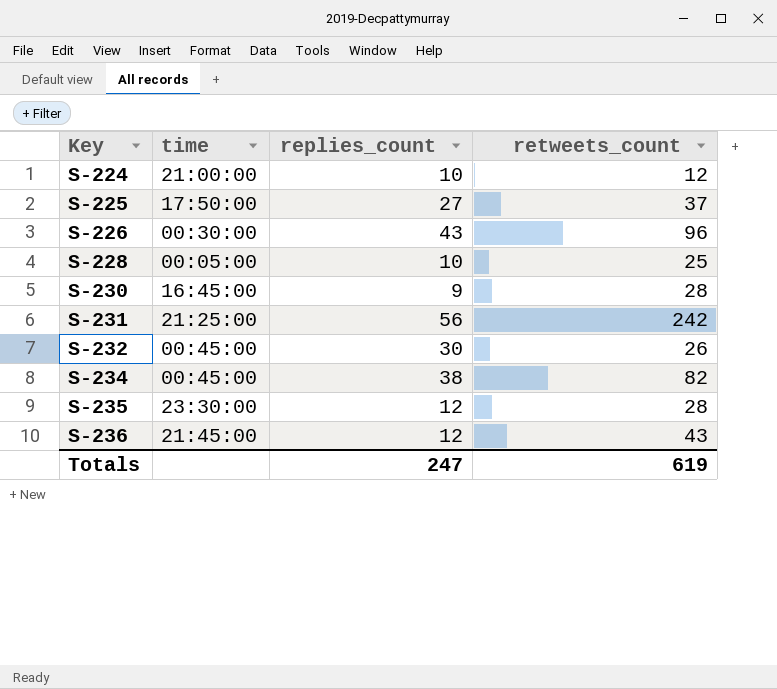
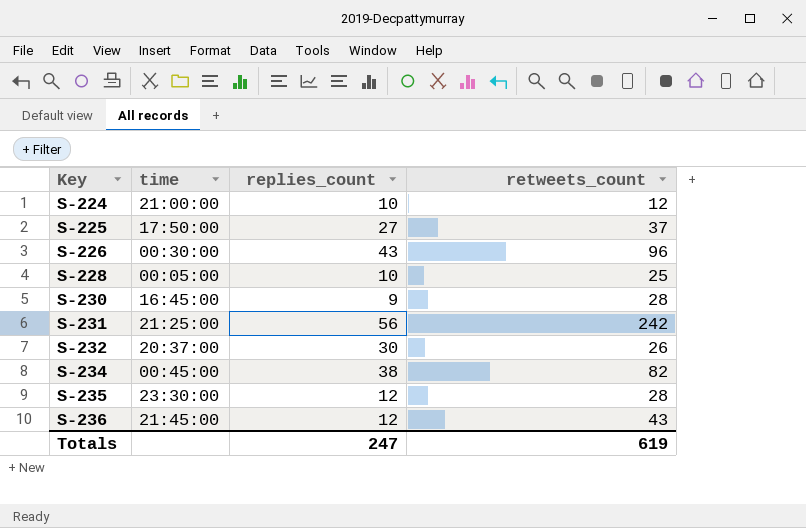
S-232 | time: 00:45:00 -> 20:37:00

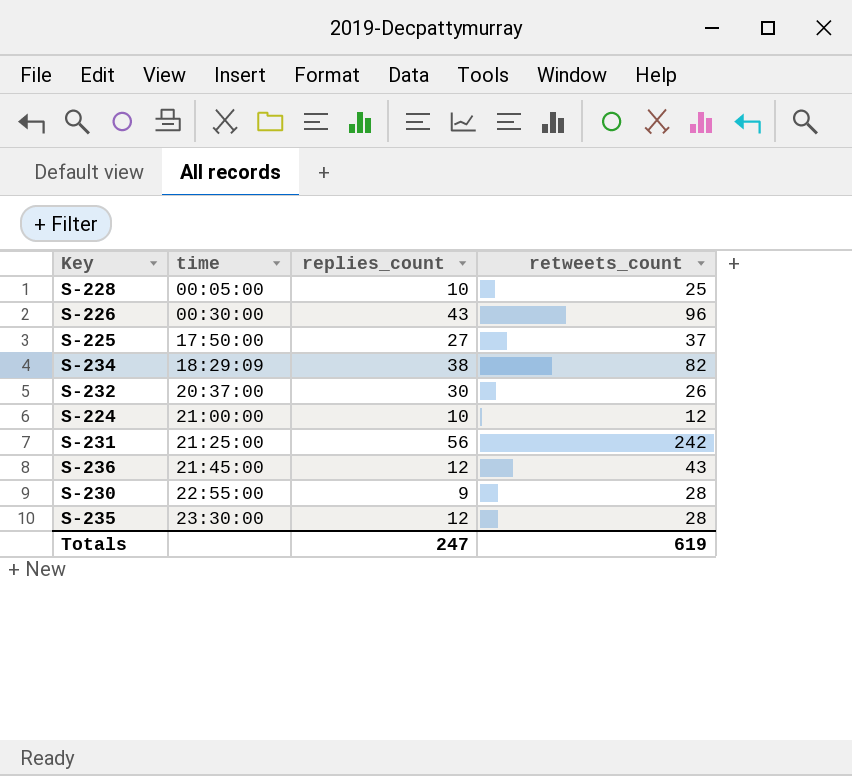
row order: Key ascending -> time ascending
S-234 | time: 00:45:00 -> 18:29:09
S-230 | time: 16:45:00 -> 22:55:00

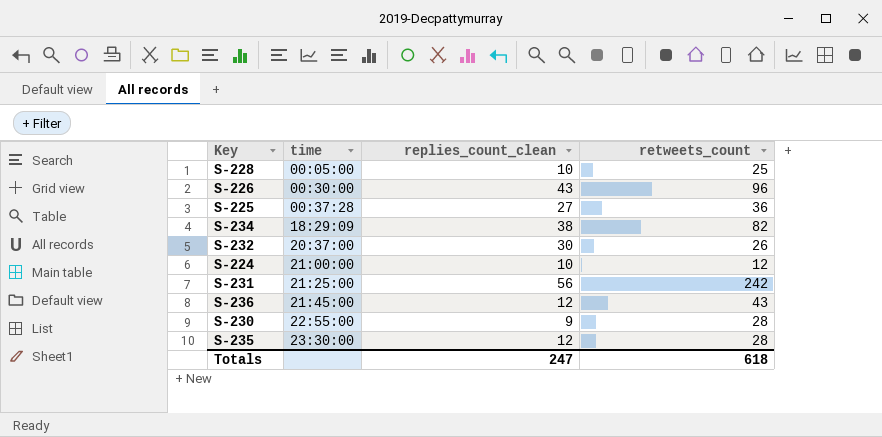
column name: replies_count -> replies_count_clean
S-225 | time: 17:50:00 -> 00:37:28
S-225 | retweets_count: 37 -> 36
Totals | retweets_count: 619 -> 618

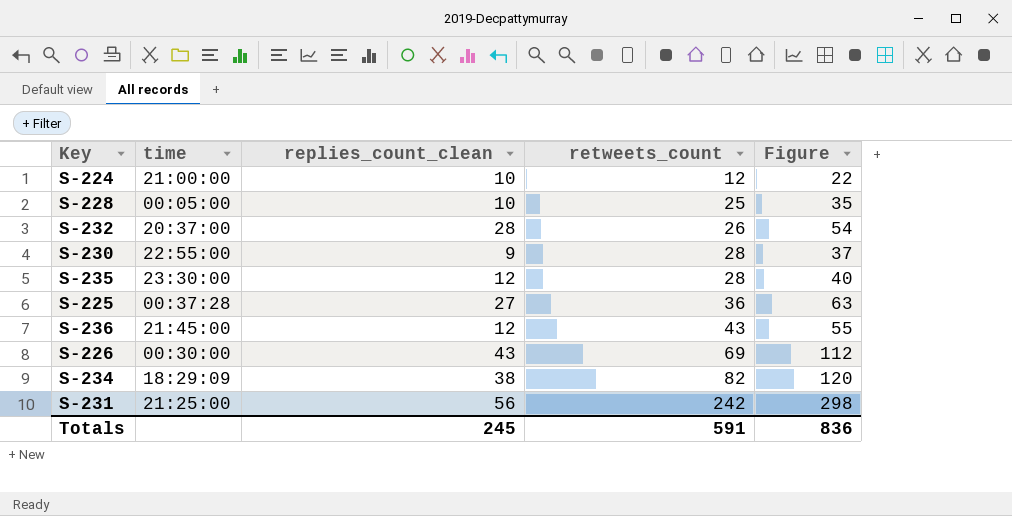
row order: time ascending -> retweets_count ascending
column Figure | formula: none -> [replies_count_clean] + [retweets_count]
S-232 | replies_count_clean: 30 -> 28
S-226 | retweets_count: 96 -> 69
Totals | replies_count_clean: 247 -> 245
Totals | retweets_count: 618 -> 591

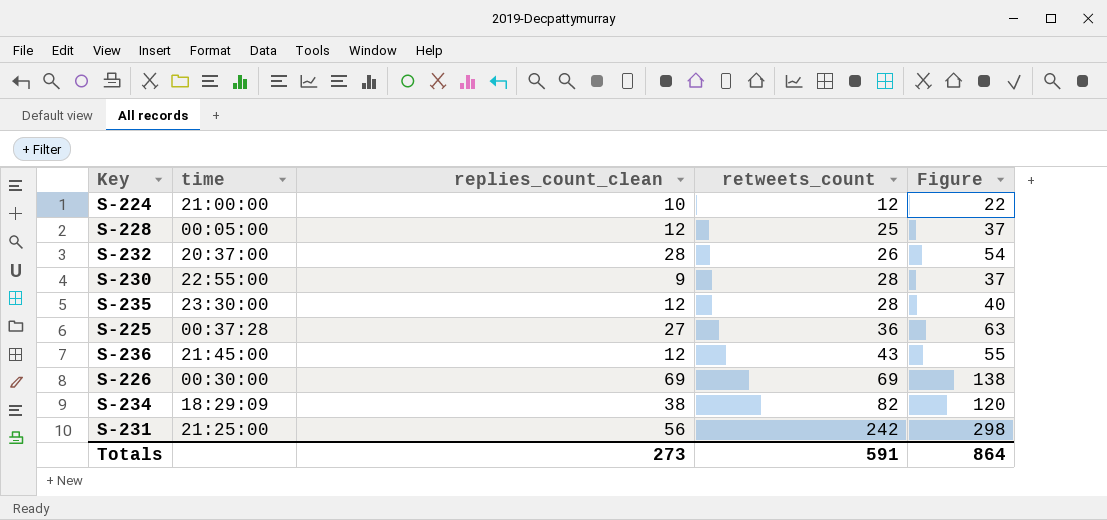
S-228 | replies_count_clean: 10 -> 12
S-228 | Figure: 35 -> 37
S-226 | replies_count_clean: 43 -> 69
S-226 | Figure: 112 -> 138
Totals | replies_count_clean: 245 -> 273
Totals | Figure: 836 -> 864

